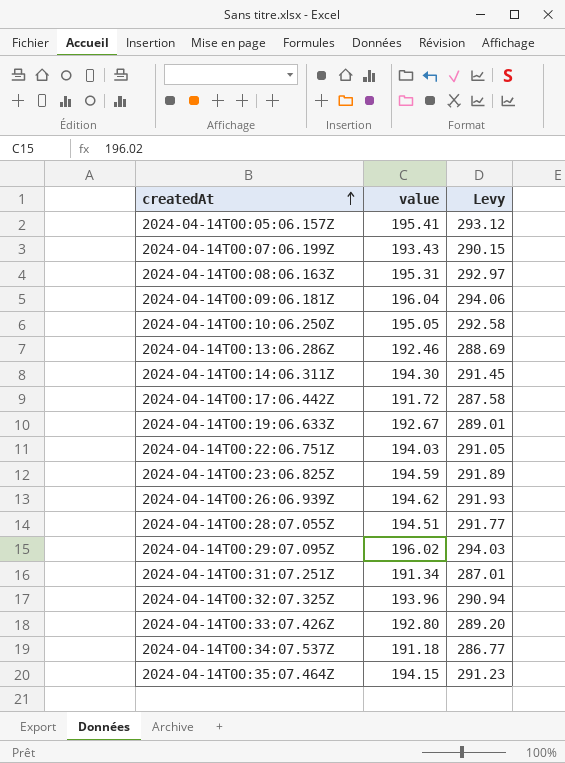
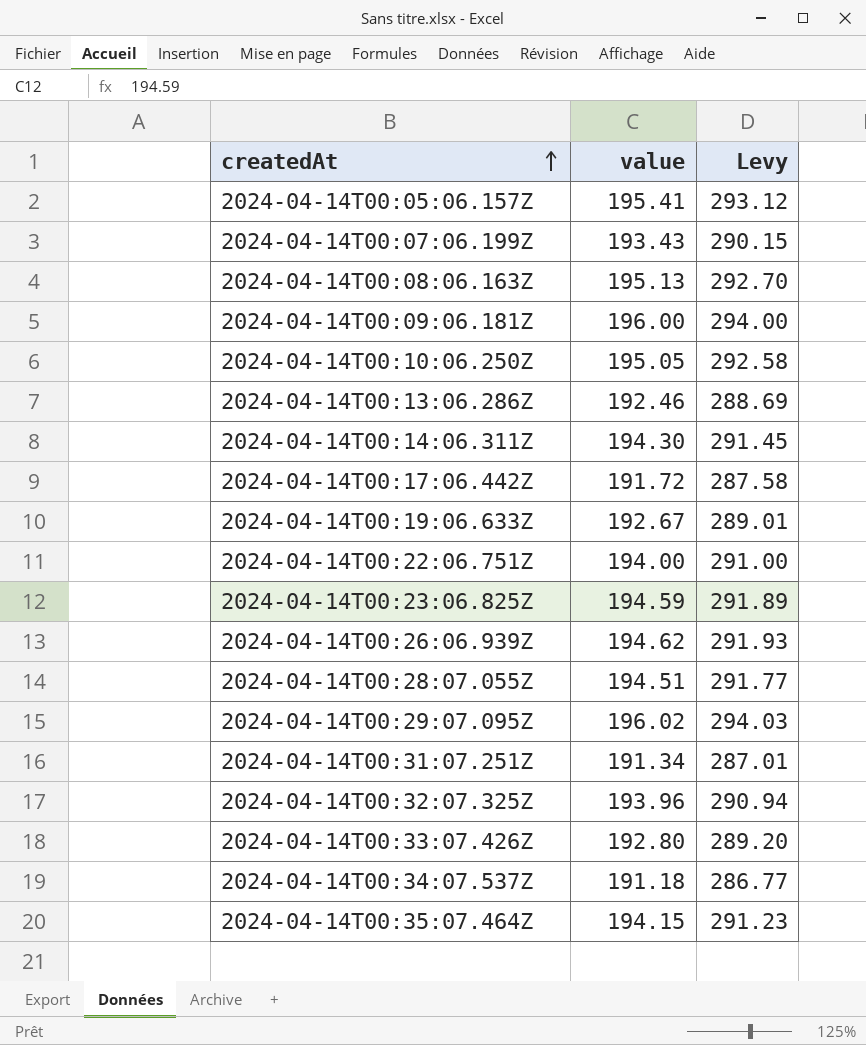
2024-04-14T00:08:06.163Z | value: 195.31 -> 195.13
2024-04-14T00:08:06.163Z | Levy: 292.97 -> 292.70
2024-04-14T00:09:06.181Z | value: 196.04 -> 196.00
2024-04-14T00:09:06.181Z | Levy: 294.06 -> 294.00
2024-04-14T00:22:06.751Z | value: 194.03 -> 194.00
2024-04-14T00:22:06.751Z | Levy: 291.05 -> 291.00

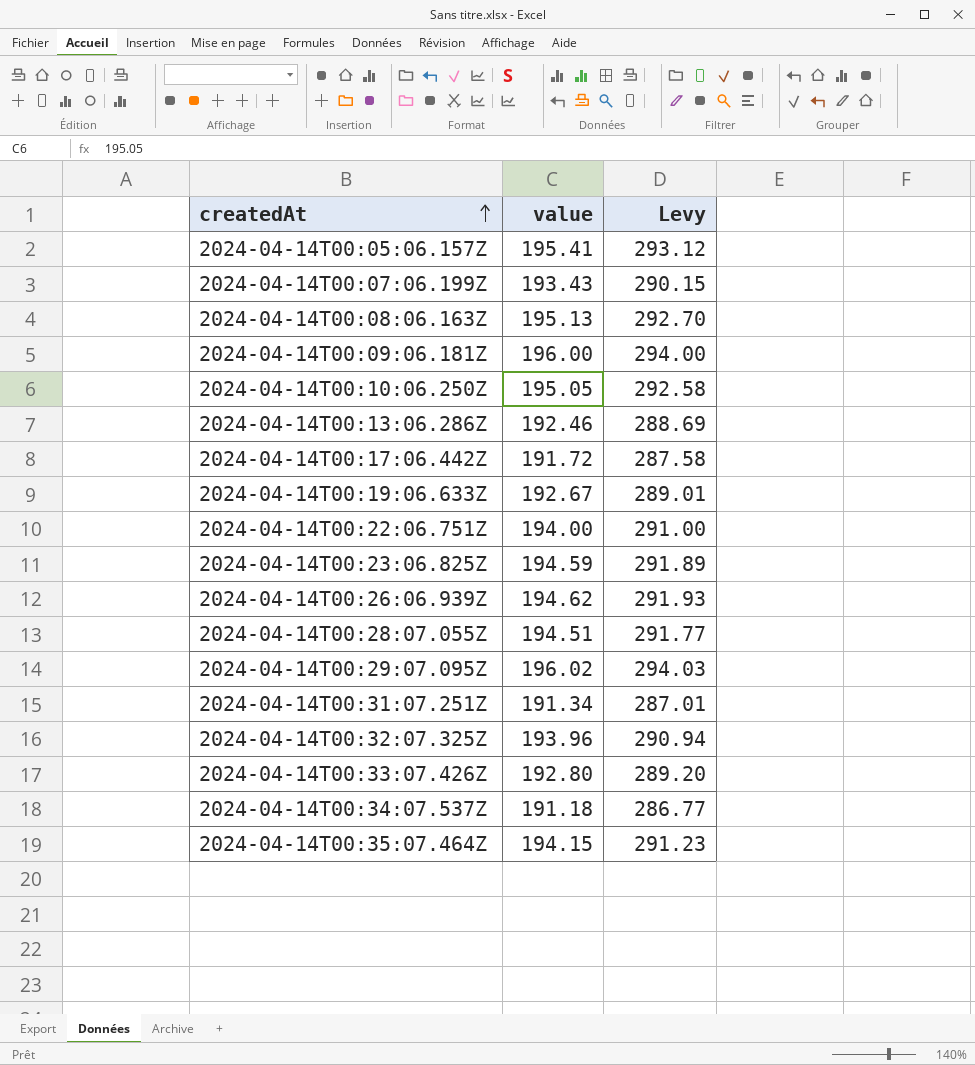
row 2024-04-14T00:14:06.311Z: 194.30 | 291.45 -> none

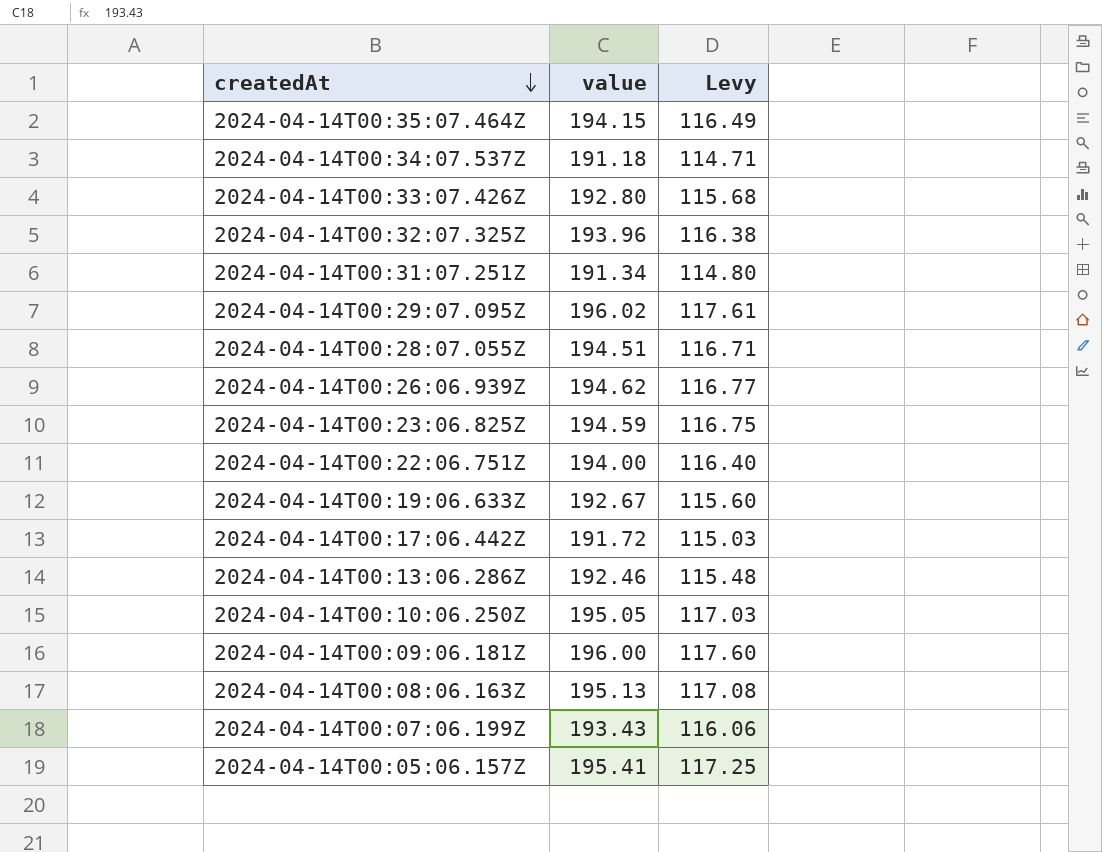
row order: createdAt ascending -> createdAt descending
column Levy | formula: [value] * 1.5 -> [value] * 0.6

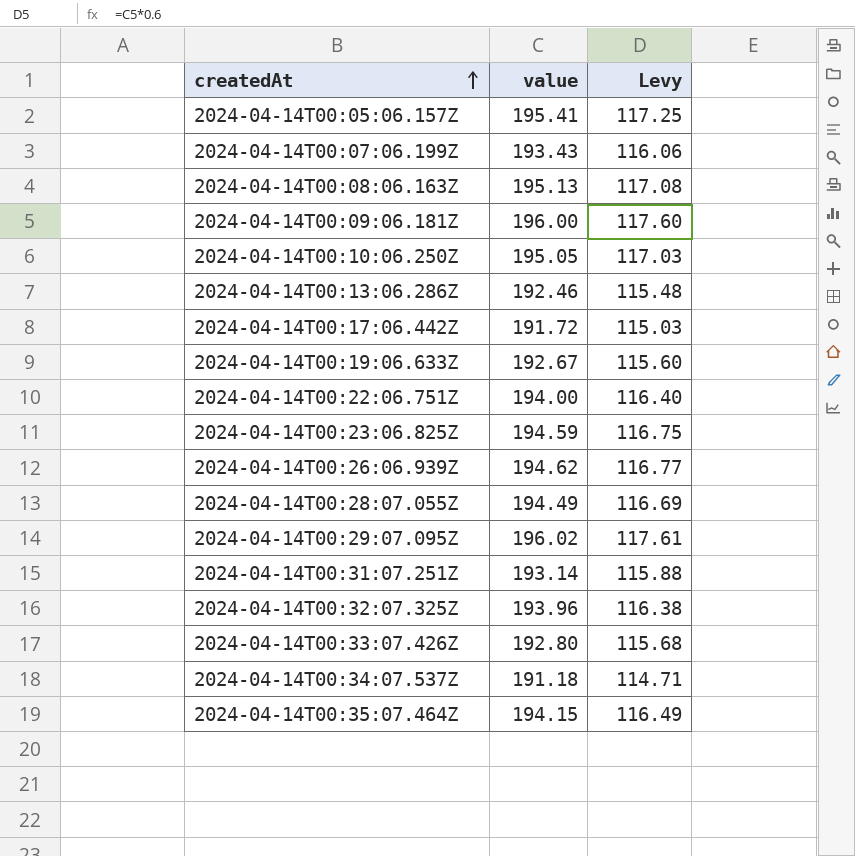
row order: createdAt descending -> createdAt ascending
2024-04-14T00:28:07.055Z | value: 194.51 -> 194.49
2024-04-14T00:28:07.055Z | Levy: 116.71 -> 116.69
2024-04-14T00:31:07.251Z | value: 191.34 -> 193.14
2024-04-14T00:31:07.251Z | Levy: 114.80 -> 115.88

